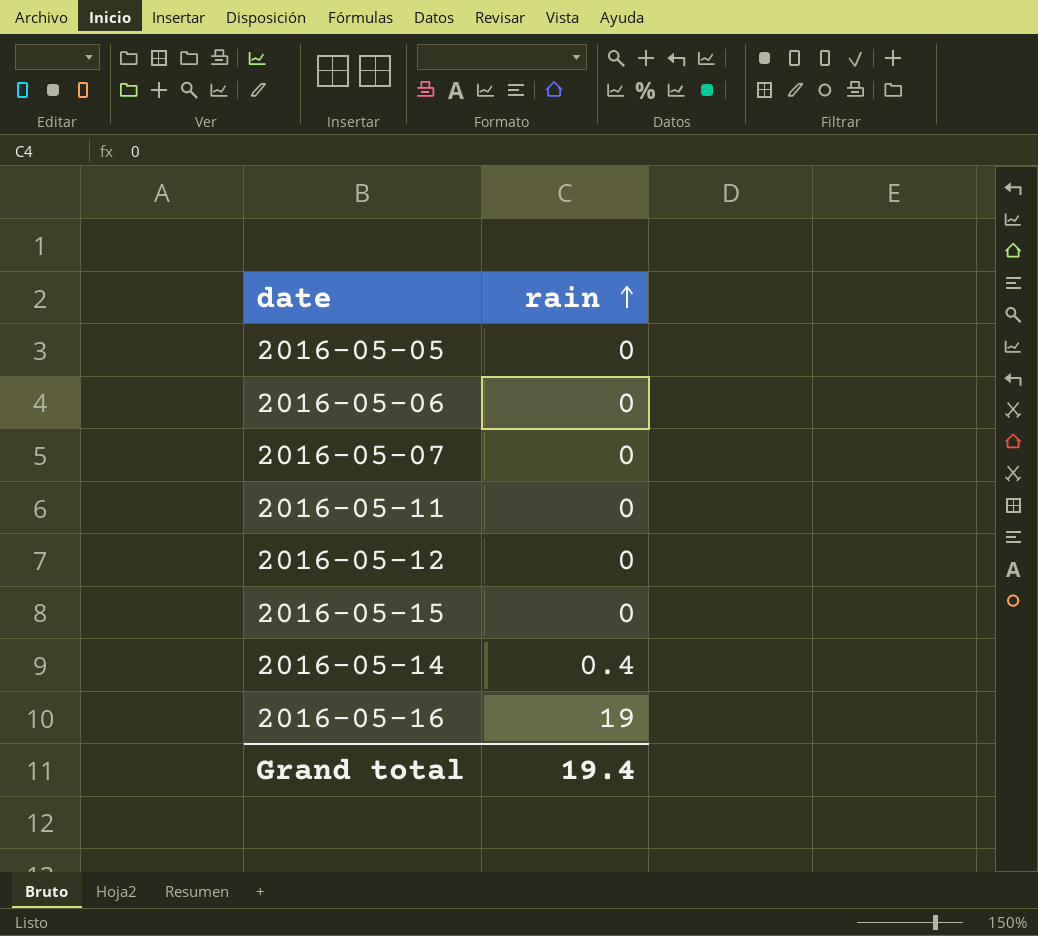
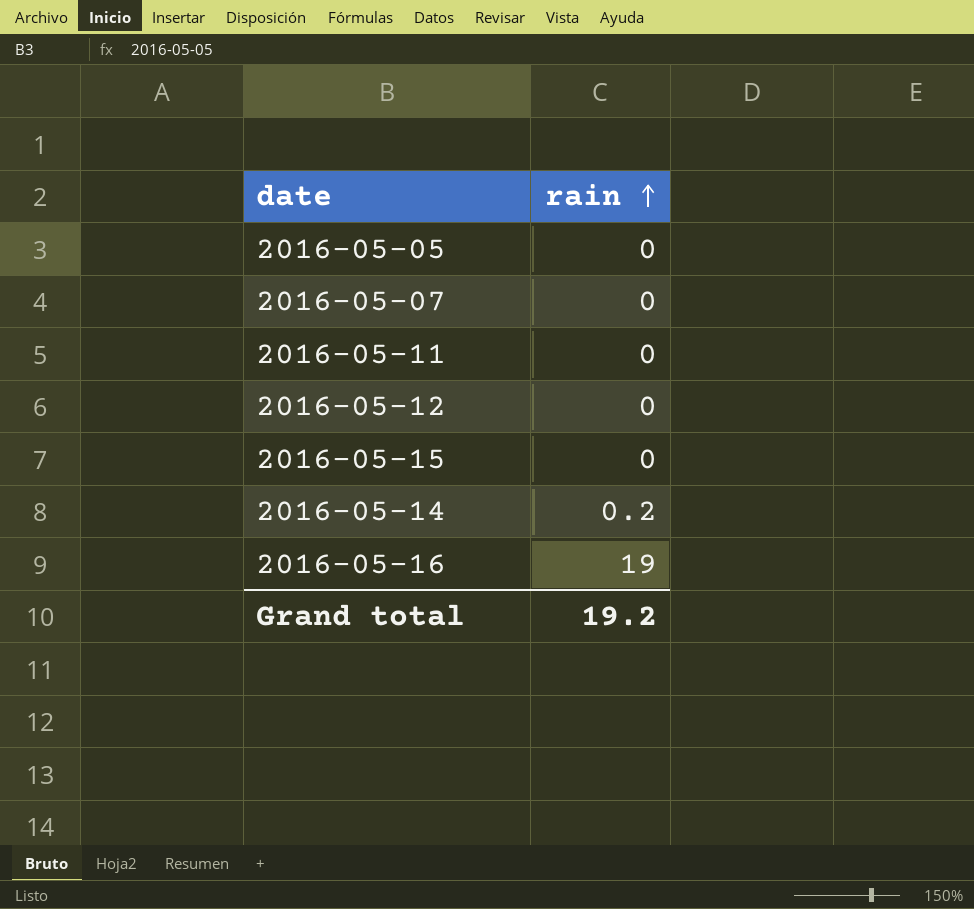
row 2016-05-06: 0 -> none
2016-05-14 | rain: 0.4 -> 0.2
Grand total | rain: 19.4 -> 19.2

